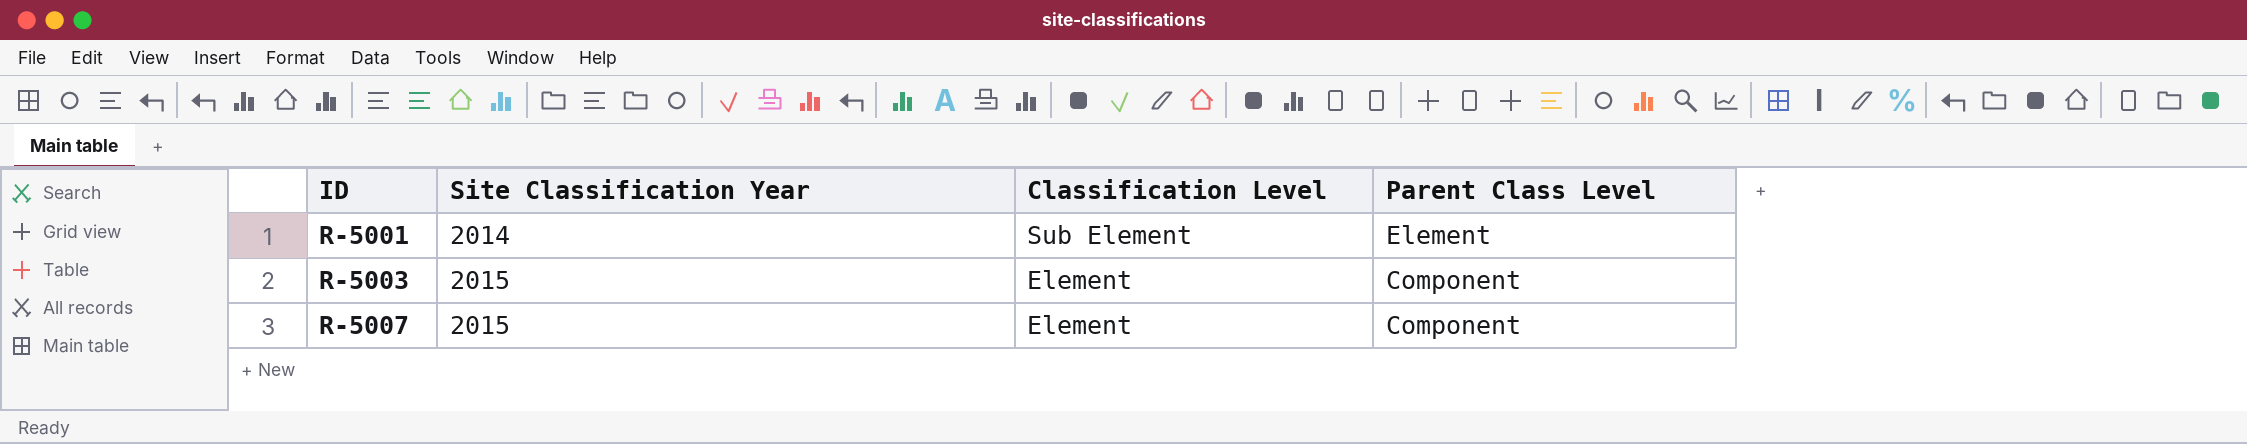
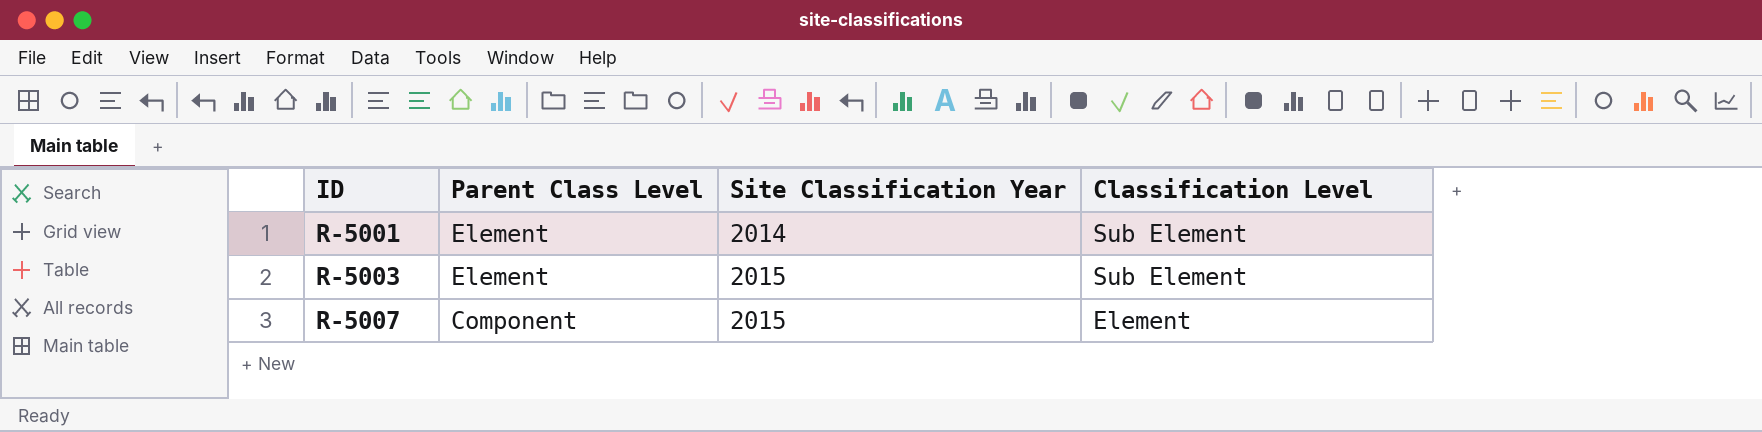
column Parent Class Level | position: 4 -> 2
R-5003 | Parent Class Level: Component -> Element
R-5003 | Classification Level: Element -> Sub Element

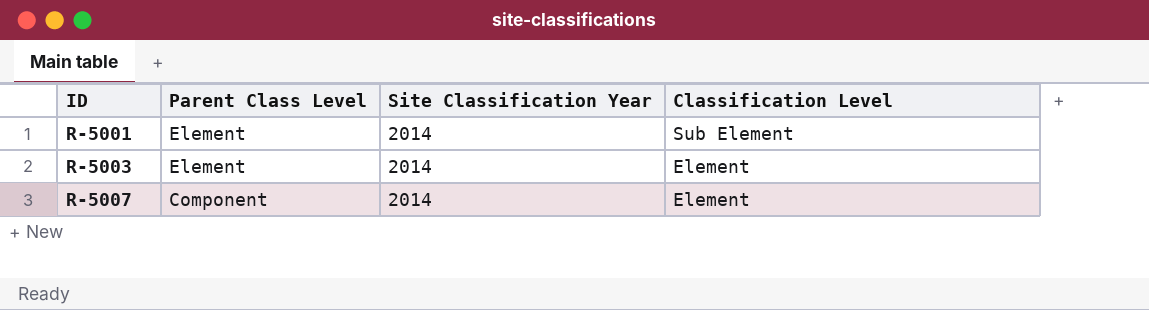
R-5003 | Site Classification Year: 2015 -> 2014
R-5003 | Classification Level: Sub Element -> Element
R-5007 | Site Classification Year: 2015 -> 2014

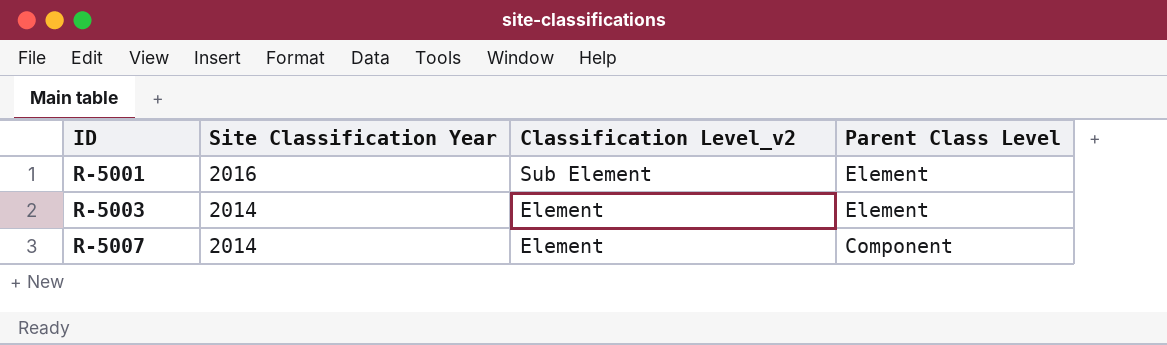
column name: Classification Level -> Classification Level_v2
column Parent Class Level | position: 2 -> 4
R-5001 | Site Classification Year: 2014 -> 2016

